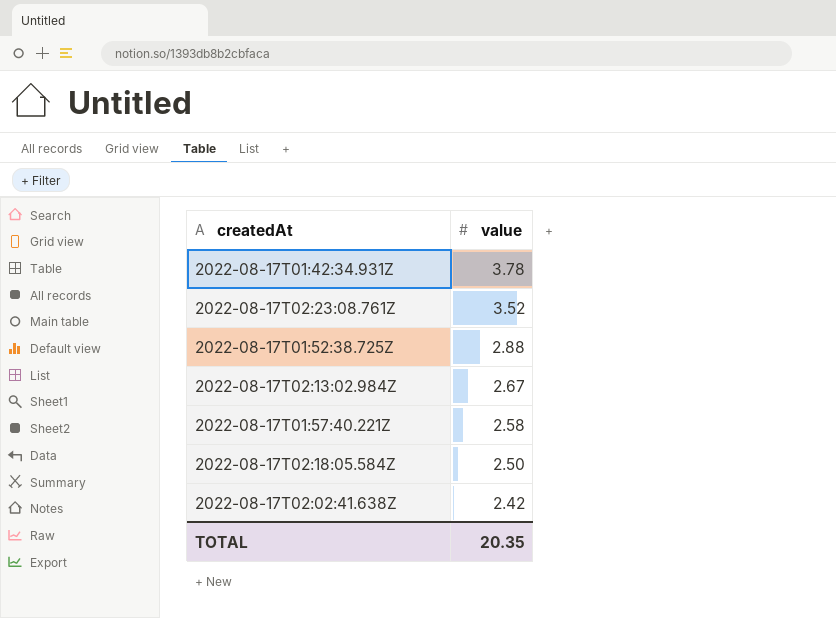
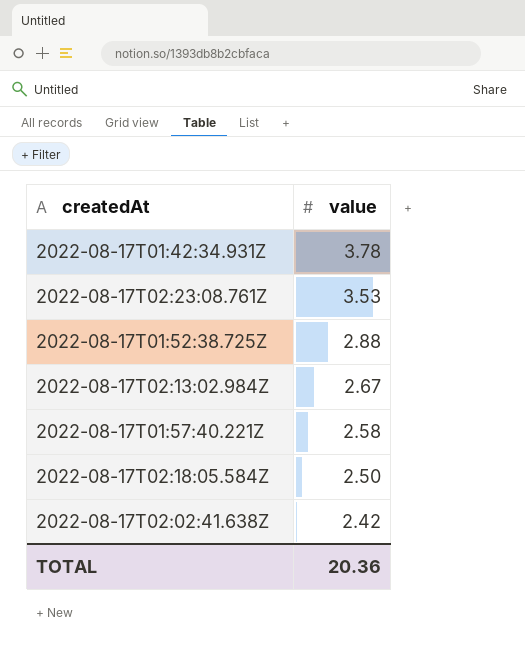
2022-08-17T02:23:08.761Z | value: 3.52 -> 3.53
TOTAL | value: 20.35 -> 20.36

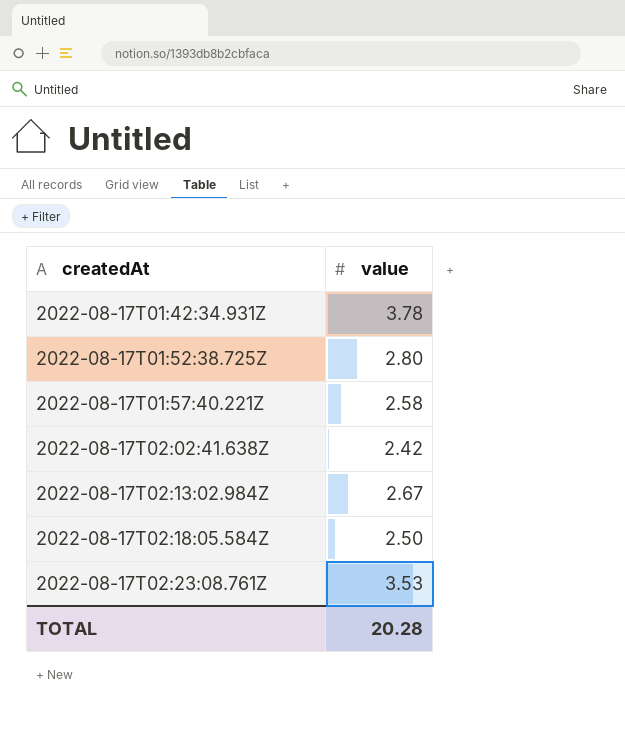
row order: value descending -> createdAt ascending
2022-08-17T01:52:38.725Z | value: 2.88 -> 2.80
TOTAL | value: 20.36 -> 20.28

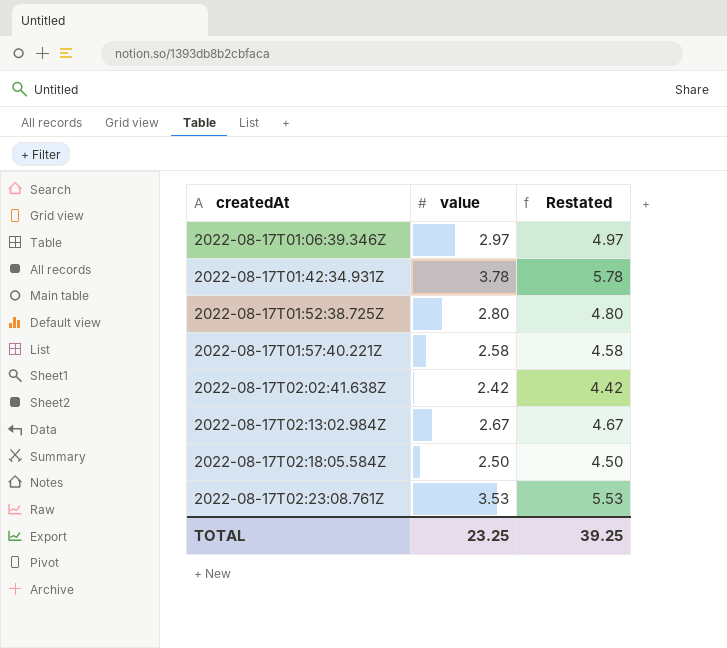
column Restated | formula: none -> [value] + 2
row 2022-08-17T01:06:39.346Z: none -> 2.97 | 4.97
TOTAL | value: 20.28 -> 23.25

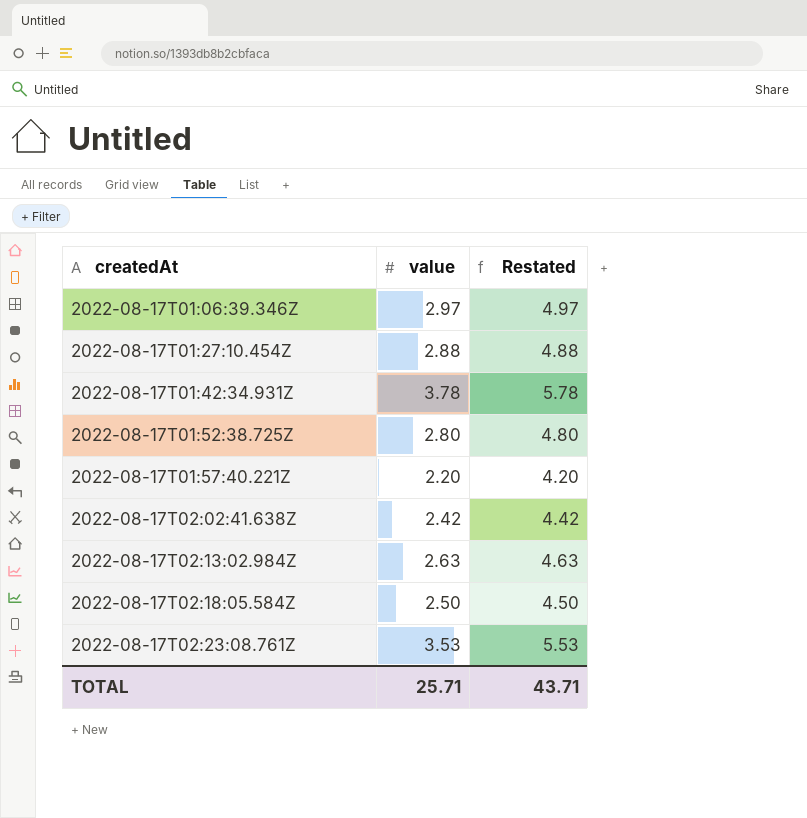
row 2022-08-17T01:27:10.454Z: none -> 2.88 | 4.88
2022-08-17T01:57:40.221Z | value: 2.58 -> 2.20
2022-08-17T01:57:40.221Z | Restated: 4.58 -> 4.20
2022-08-17T02:13:02.984Z | value: 2.67 -> 2.63
2022-08-17T02:13:02.984Z | Restated: 4.67 -> 4.63
TOTAL | value: 23.25 -> 25.71
TOTAL | Restated: 39.25 -> 43.71

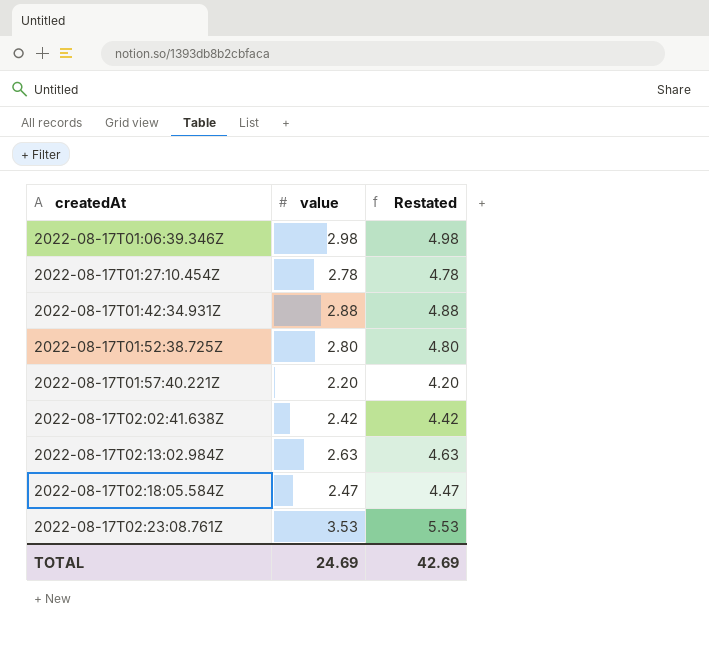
2022-08-17T01:06:39.346Z | value: 2.97 -> 2.98
2022-08-17T01:06:39.346Z | Restated: 4.97 -> 4.98
2022-08-17T01:27:10.454Z | value: 2.88 -> 2.78
2022-08-17T01:27:10.454Z | Restated: 4.88 -> 4.78
2022-08-17T01:42:34.931Z | value: 3.78 -> 2.88
2022-08-17T01:42:34.931Z | Restated: 5.78 -> 4.88
2022-08-17T02:18:05.584Z | value: 2.50 -> 2.47
2022-08-17T02:18:05.584Z | Restated: 4.50 -> 4.47
TOTAL | value: 25.71 -> 24.69
TOTAL | Restated: 43.71 -> 42.69

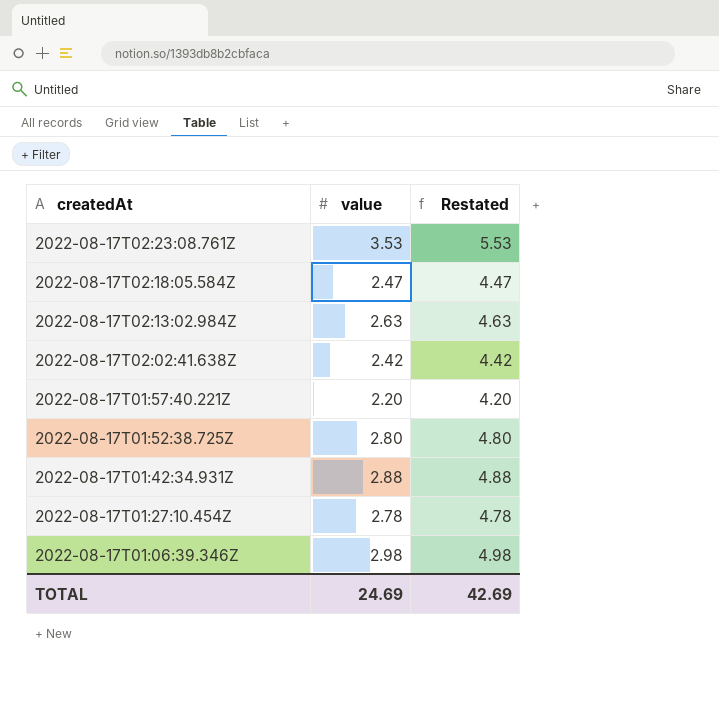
row order: createdAt ascending -> createdAt descending

